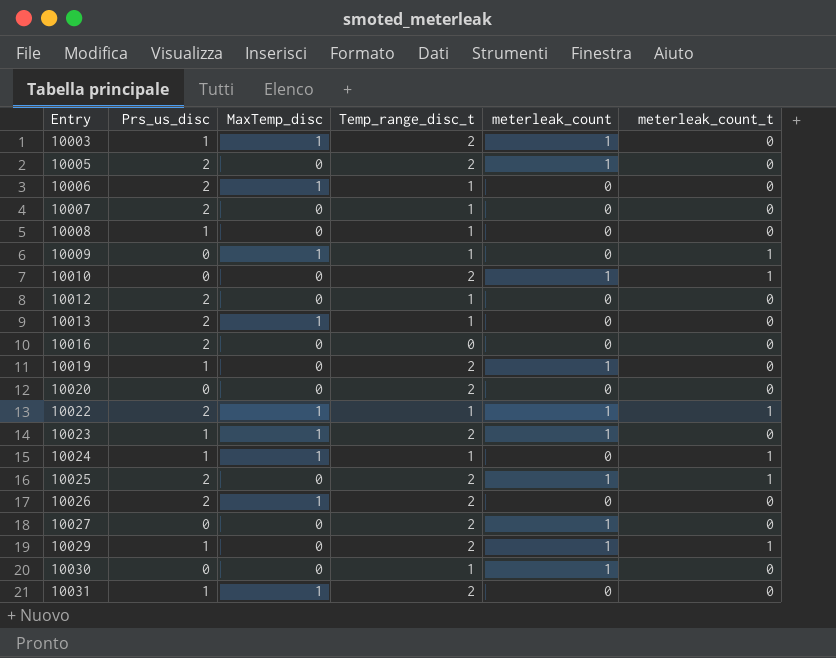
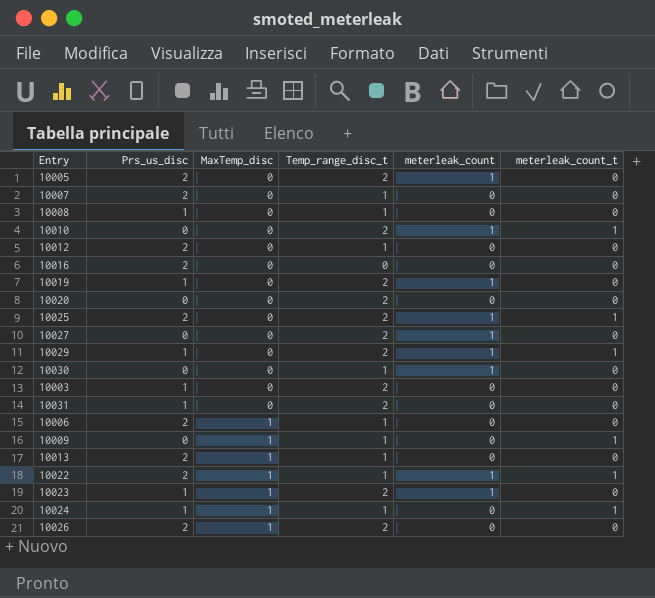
row order: Entry ascending -> MaxTemp_disc ascending
10003 | MaxTemp_disc: 1 -> 0
10003 | meterleak_count: 1 -> 0
10031 | MaxTemp_disc: 1 -> 0

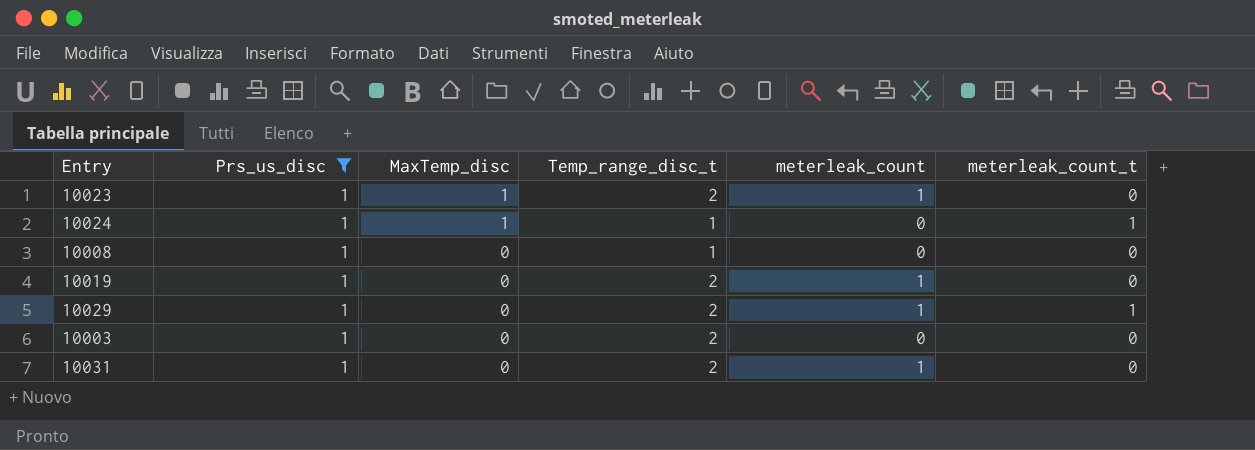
filter: none -> Prs_us_disc = 1
row order: MaxTemp_disc ascending -> MaxTemp_disc descending
10031 | meterleak_count: 0 -> 1

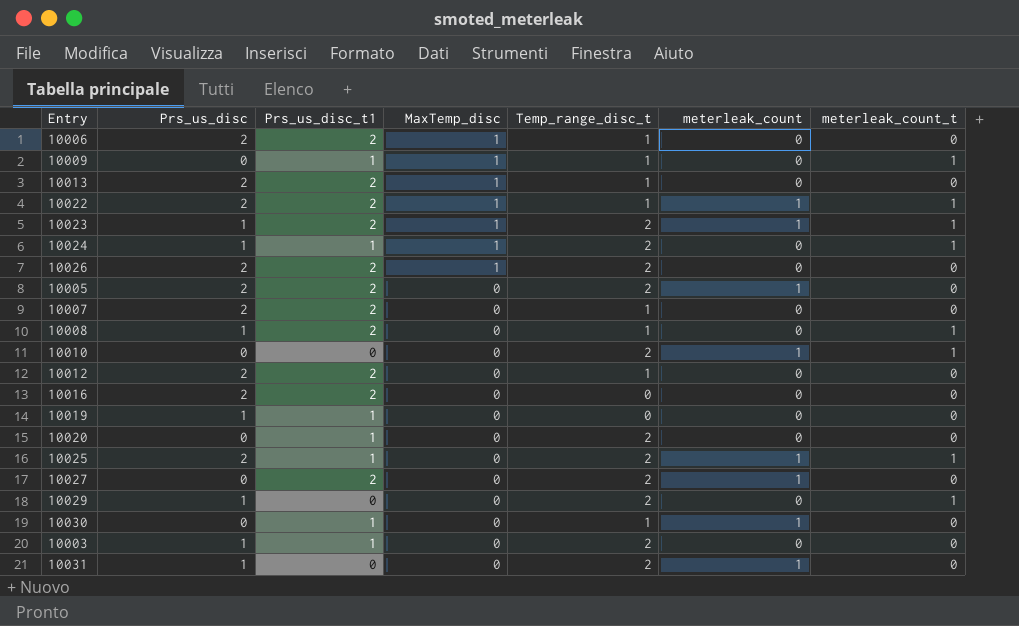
filter: Prs_us_disc = 1 -> none
column Prs_us_disc_t1 | position: none -> 3
10023 | meterleak_count_t: 0 -> 1
10024 | Temp_range_disc_t: 1 -> 2
10008 | meterleak_count_t: 0 -> 1
10019 | Temp_range_disc_t: 2 -> 0
10019 | meterleak_count: 1 -> 0
10029 | meterleak_count: 1 -> 0

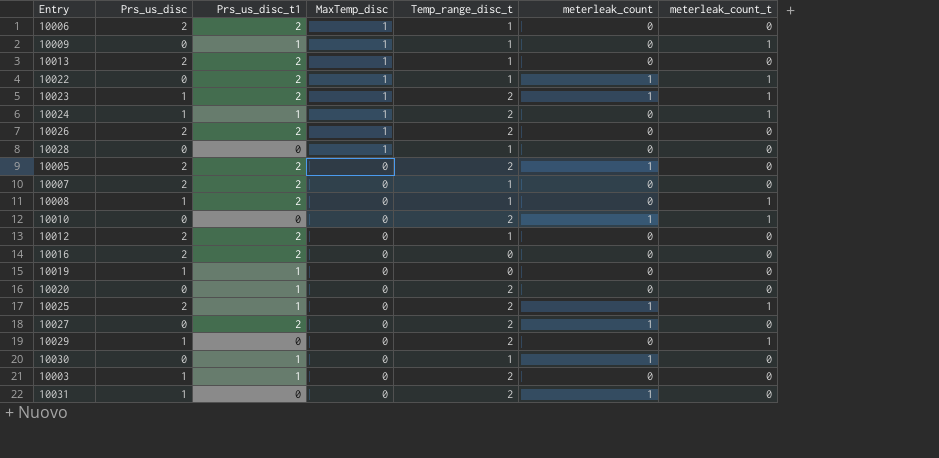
10022 | Prs_us_disc: 2 -> 0
row 10028: none -> 0 | 0 | 1 | 1 | 0 | 0

